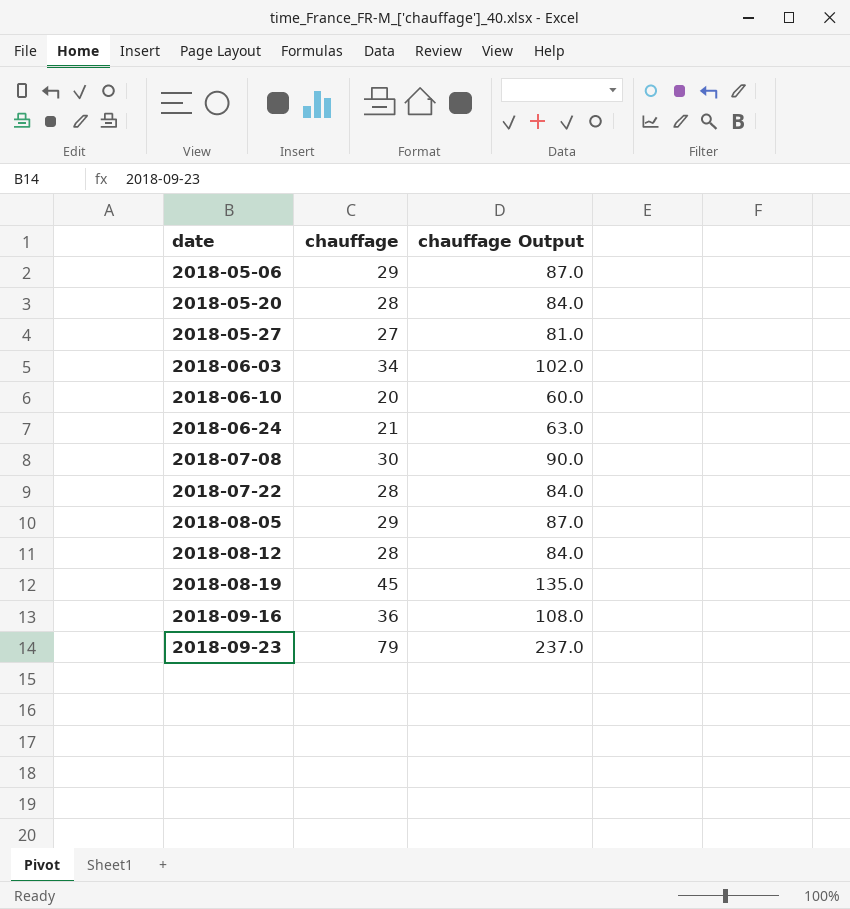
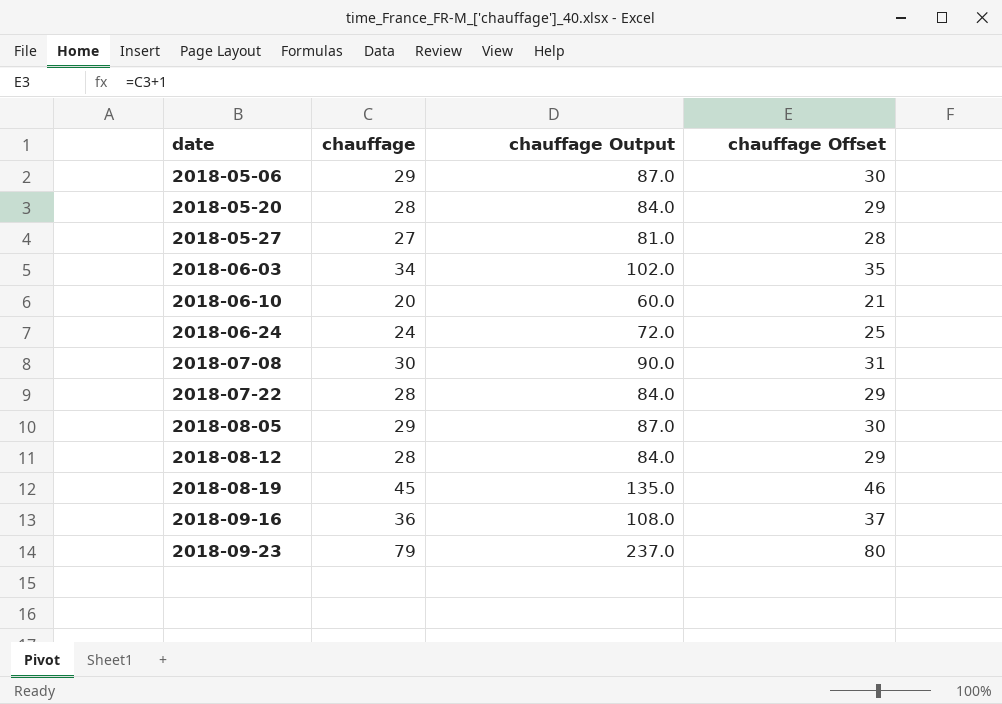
column chauffage Offset | formula: none -> [chauffage] + 1
2018-06-24 | chauffage: 21 -> 24
2018-06-24 | chauffage Output: 63.0 -> 72.0

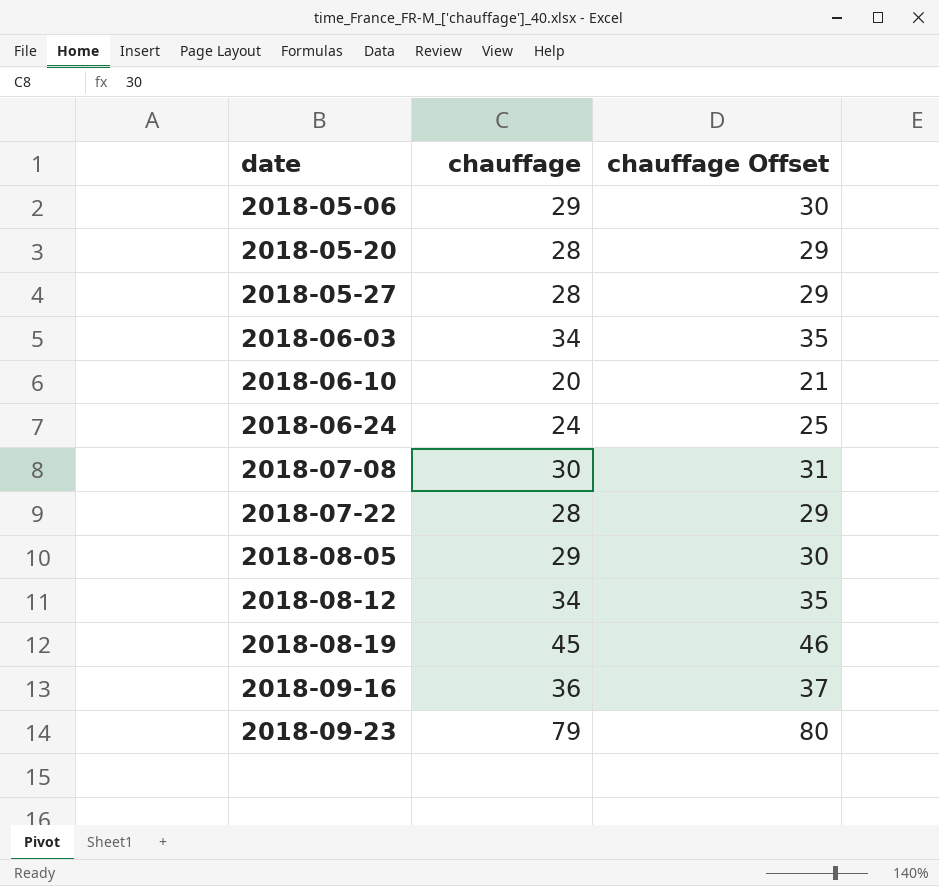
column chauffage Output | formula: [chauffage] * 3 -> none
2018-05-27 | chauffage: 27 -> 28
2018-05-27 | chauffage Offset: 28 -> 29
2018-08-12 | chauffage: 28 -> 34
2018-08-12 | chauffage Offset: 29 -> 35

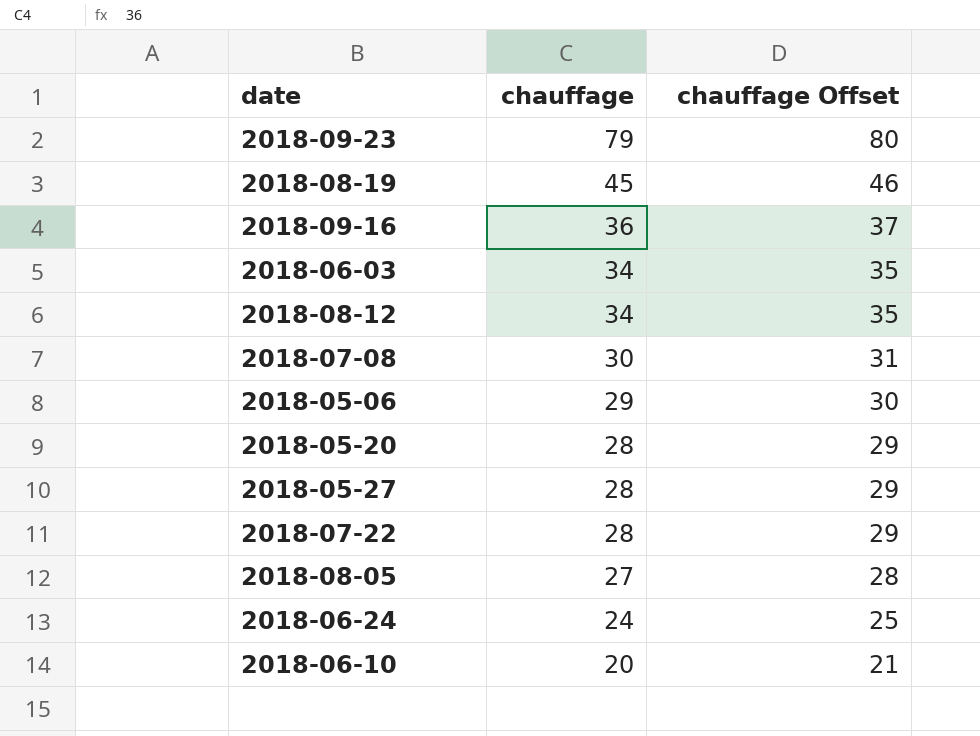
row order: date ascending -> chauffage descending
2018-08-05 | chauffage: 29 -> 27
2018-08-05 | chauffage Offset: 30 -> 28

